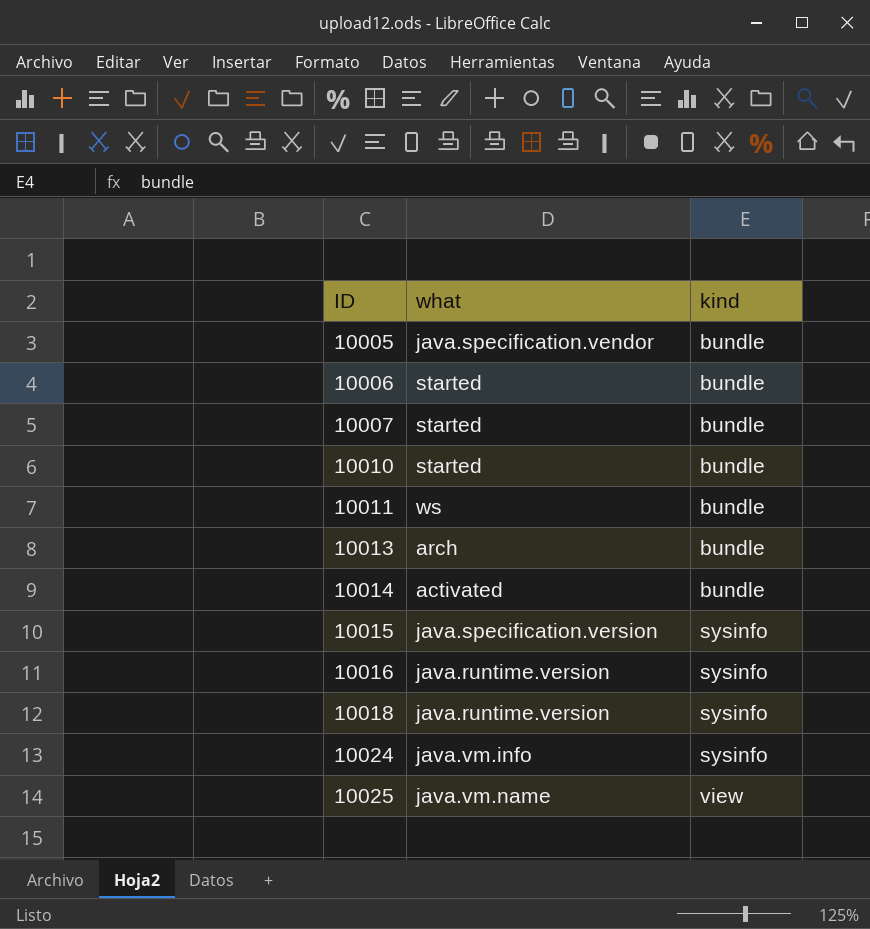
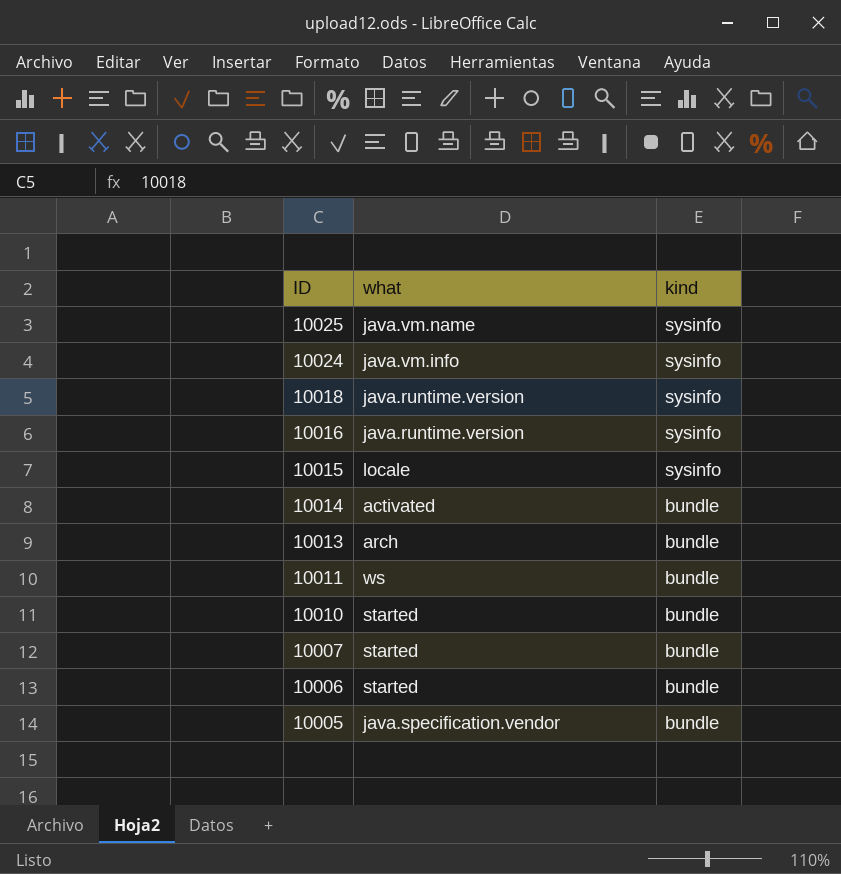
row order: ID ascending -> ID descending
10025 | kind: view -> sysinfo
10015 | what: java.specification.version -> locale

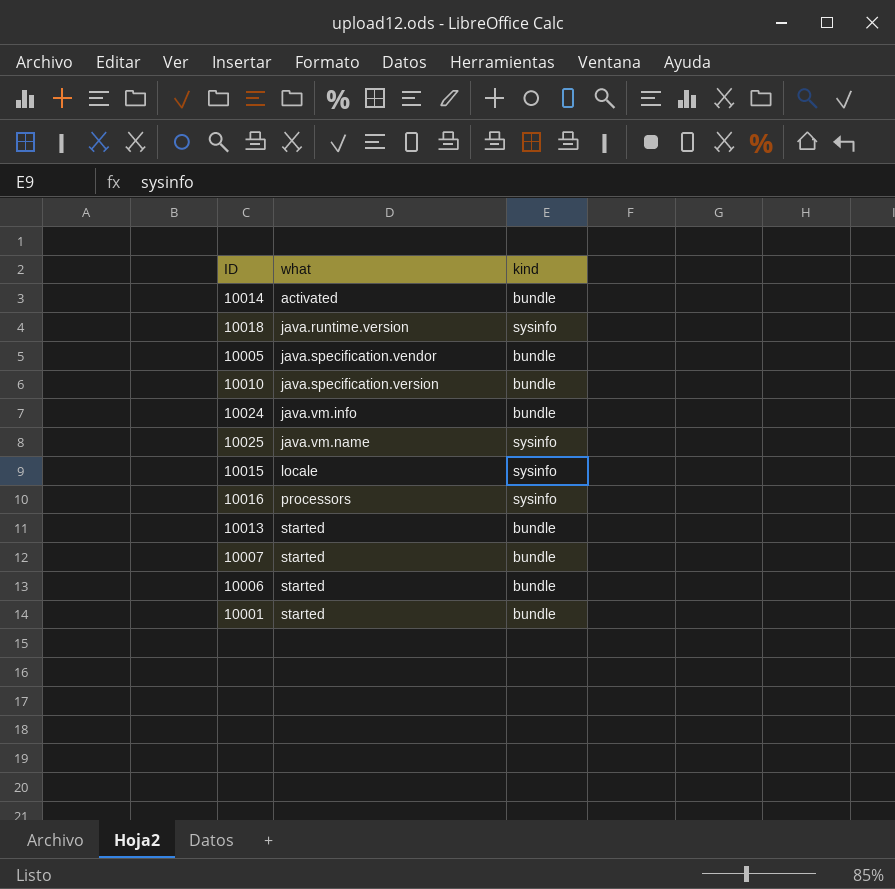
row order: ID descending -> what ascending
row 10011: ws | bundle -> none
10010 | what: started -> java.specification.version
10024 | kind: sysinfo -> bundle
10016 | what: java.runtime.version -> processors
10013 | what: arch -> started
row 10001: none -> started | bundle

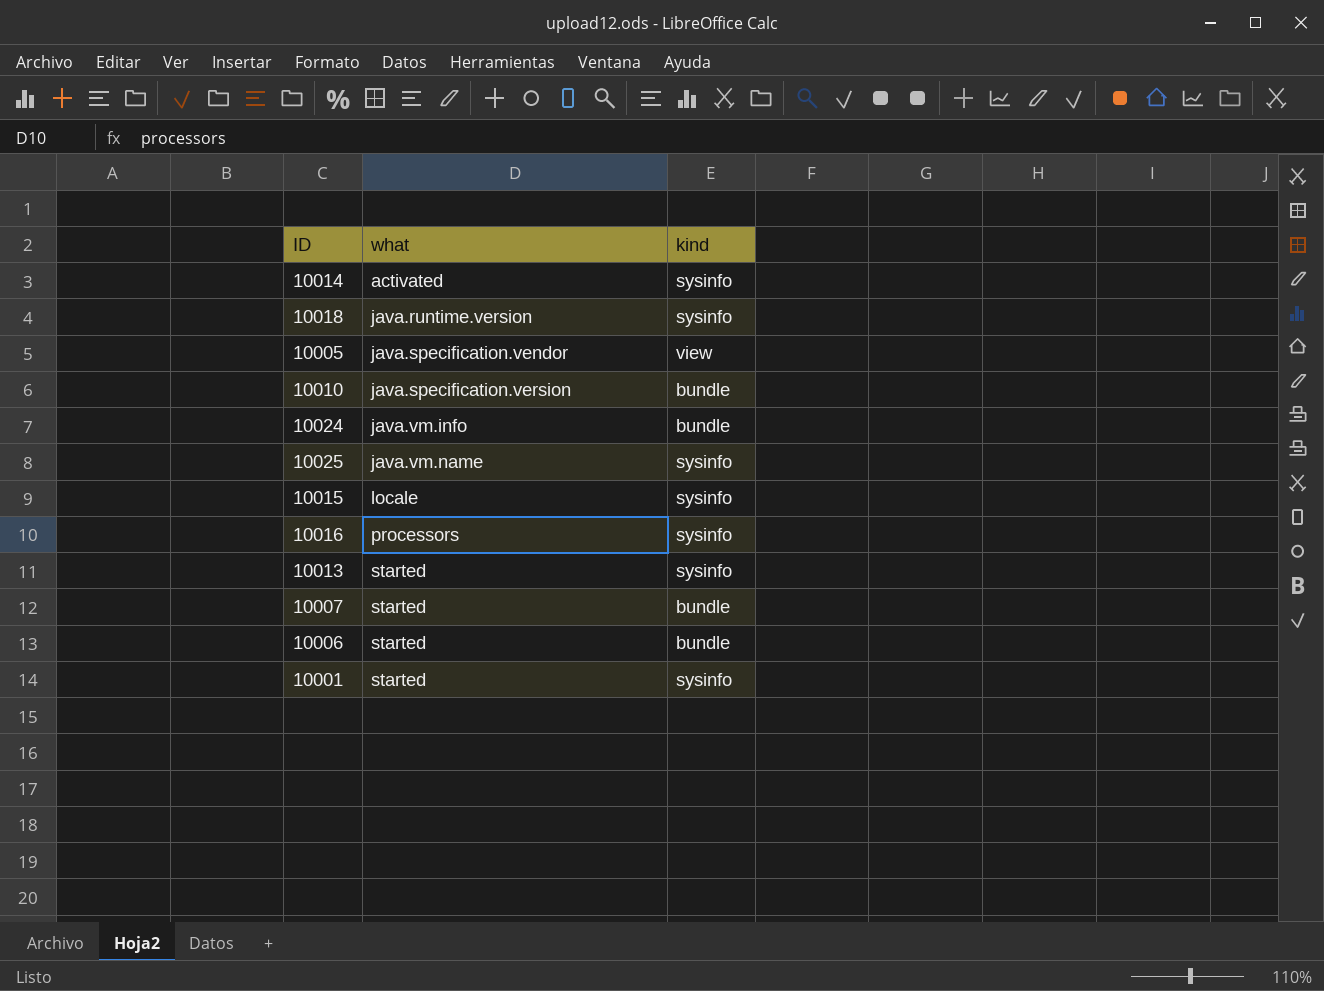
10014 | kind: bundle -> sysinfo
10005 | kind: bundle -> view
10013 | kind: bundle -> sysinfo
10001 | kind: bundle -> sysinfo

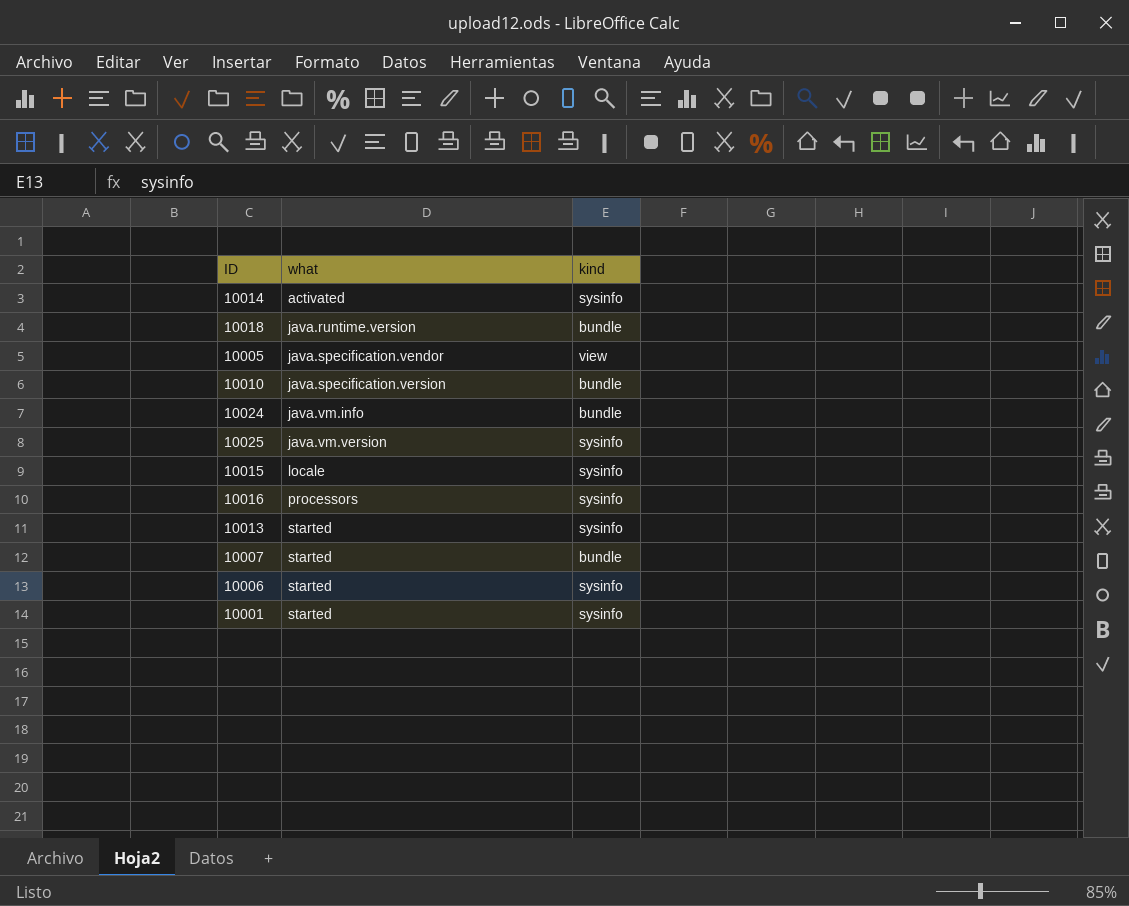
10018 | kind: sysinfo -> bundle
10025 | what: java.vm.name -> java.vm.version
10006 | kind: bundle -> sysinfo

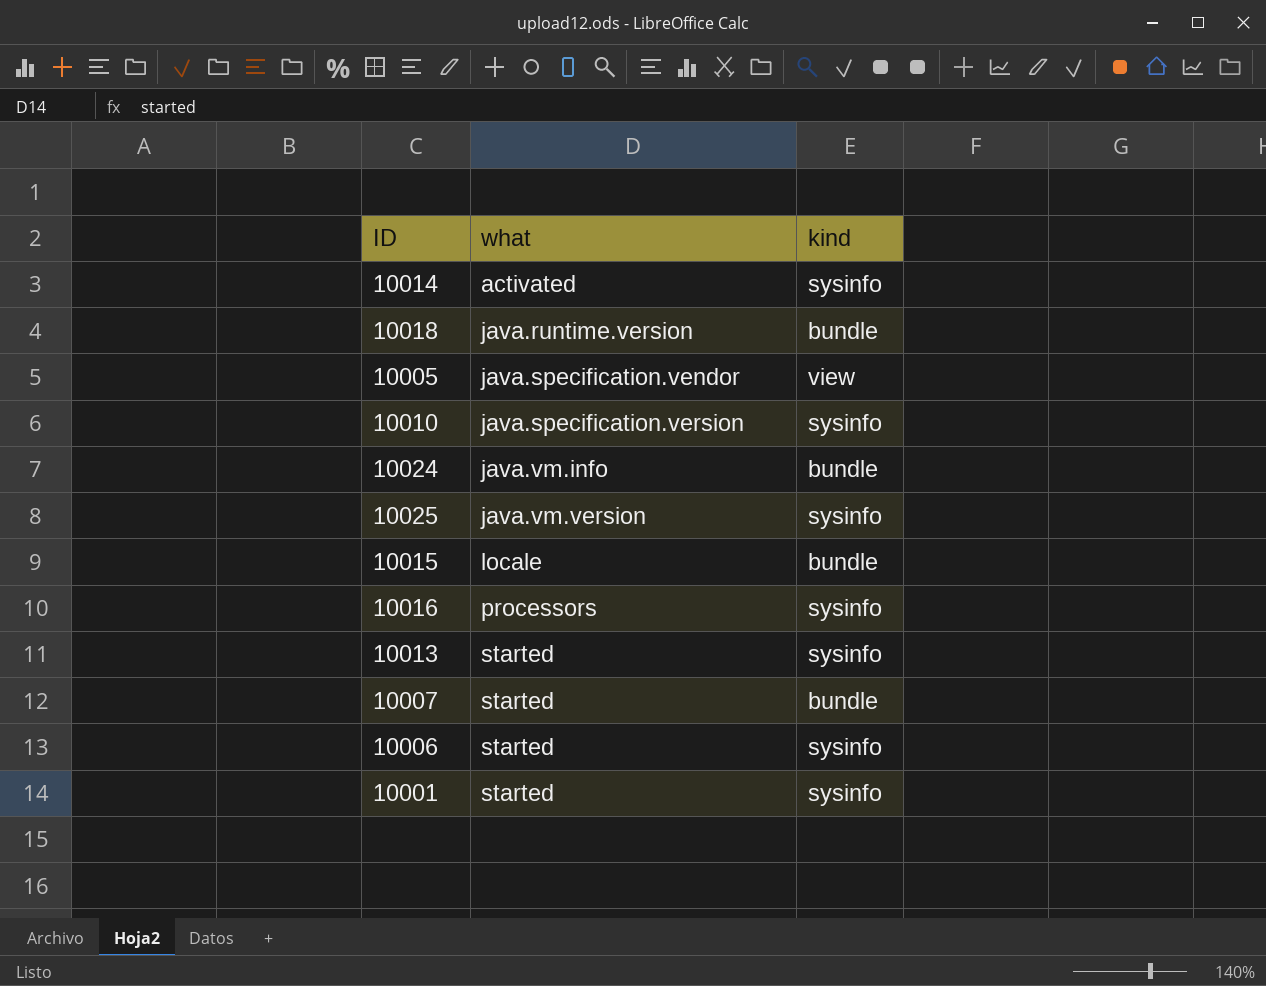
10010 | kind: bundle -> sysinfo
10015 | kind: sysinfo -> bundle

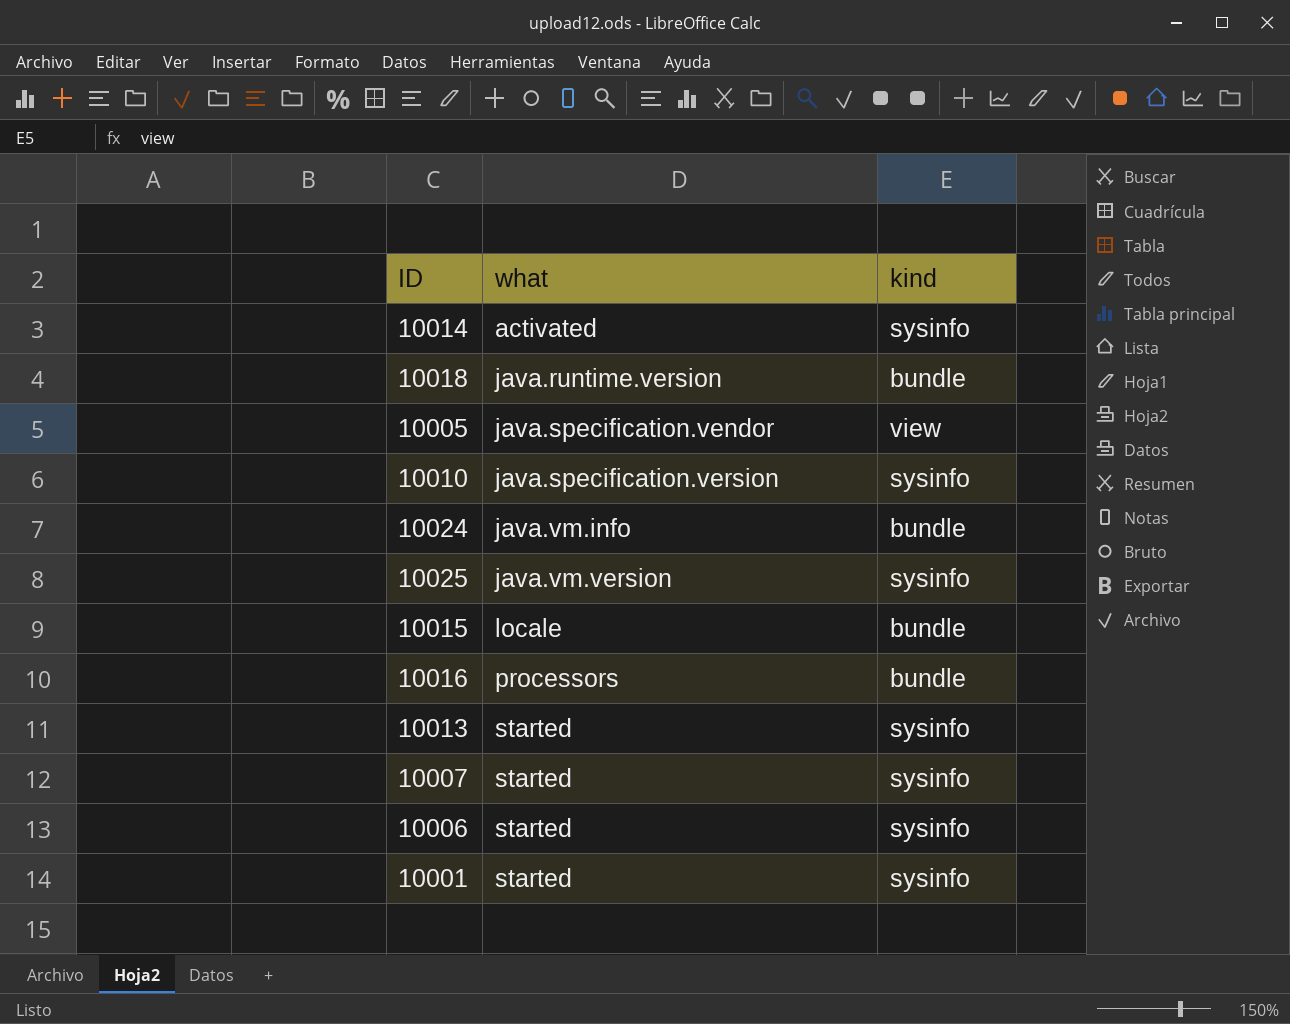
10016 | kind: sysinfo -> bundle
10007 | kind: bundle -> sysinfo

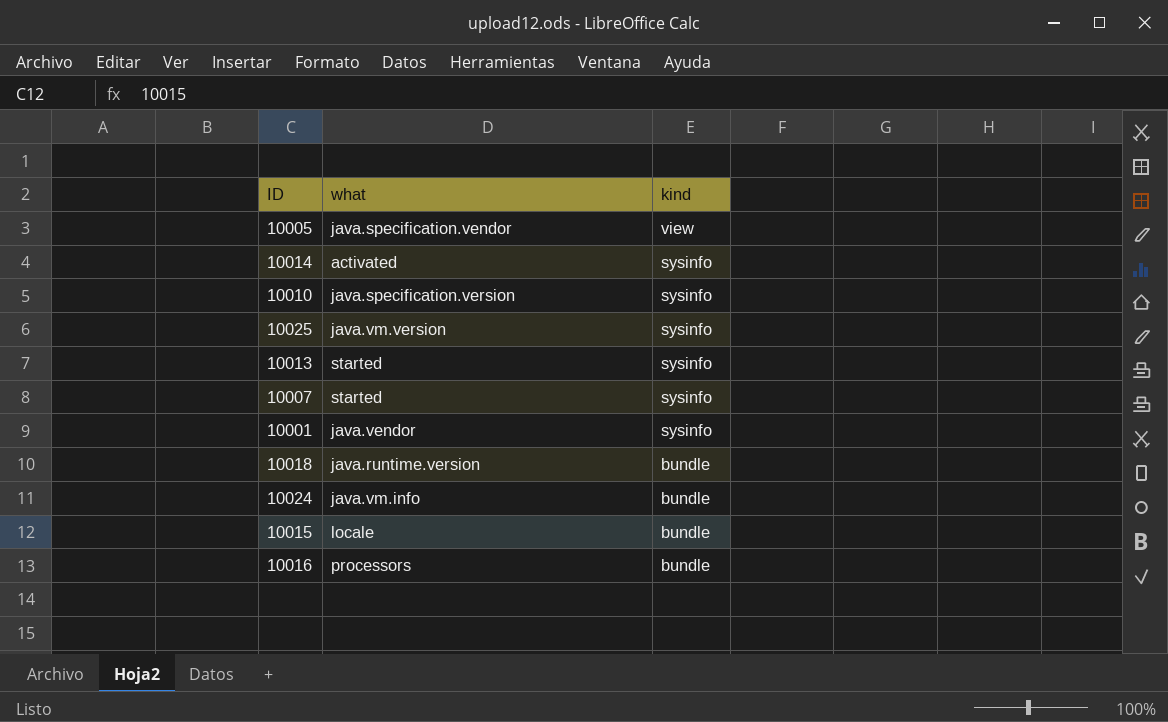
row order: what ascending -> kind descending
row 10006: started | sysinfo -> none
10001 | what: started -> java.vendor

